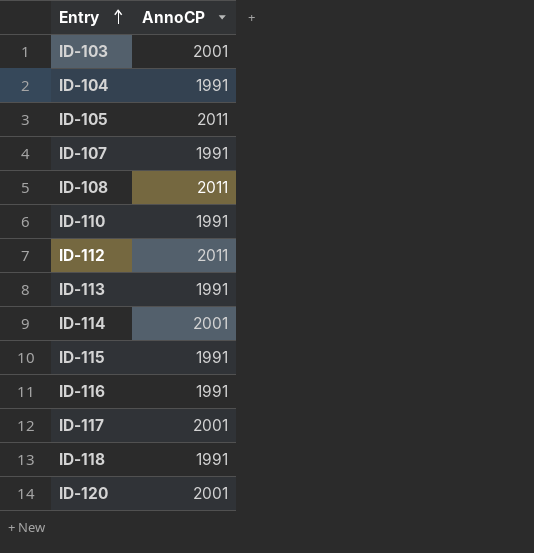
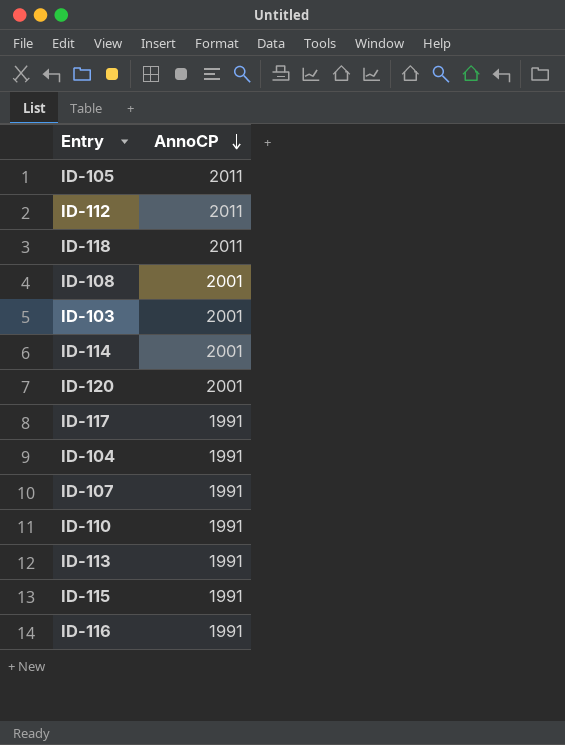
row order: Entry ascending -> AnnoCP descending
ID-118 | AnnoCP: 1991 -> 2011
ID-108 | AnnoCP: 2011 -> 2001
ID-117 | AnnoCP: 2001 -> 1991

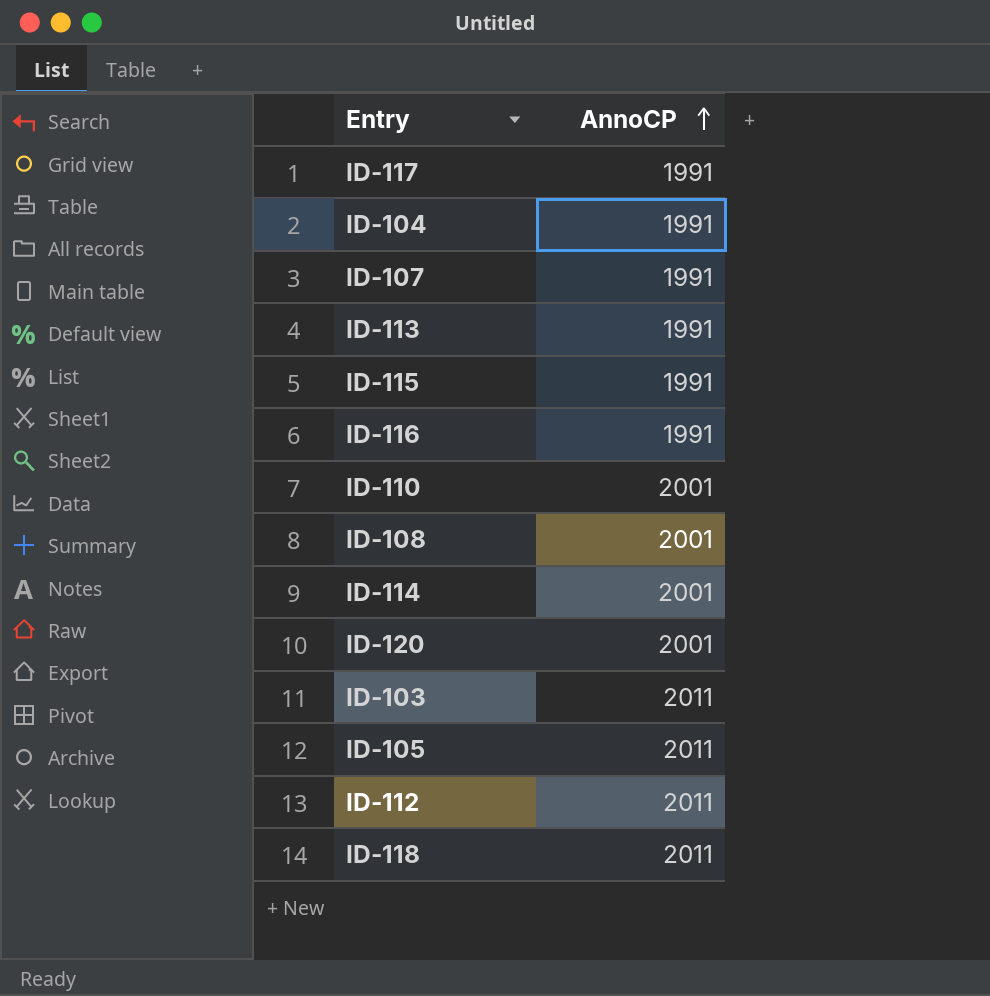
row order: AnnoCP descending -> AnnoCP ascending
ID-110 | AnnoCP: 1991 -> 2001
ID-103 | AnnoCP: 2001 -> 2011

